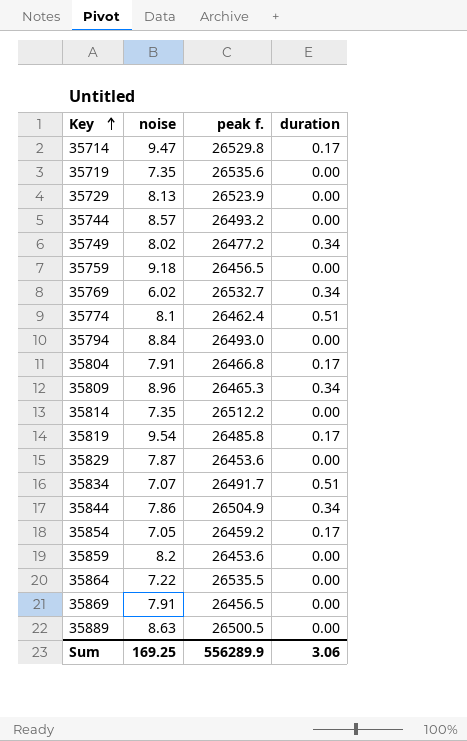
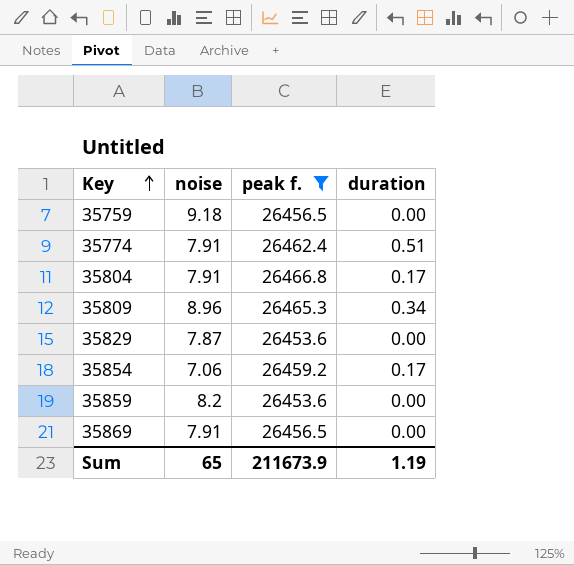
filter: none -> peak f. <= 26466.8
35774 | noise: 8.1 -> 7.91
35854 | noise: 7.05 -> 7.06
Sum | noise: 169.25 -> 65
Sum | peak f.: 556289.9 -> 211673.9
Sum | duration: 3.06 -> 1.19

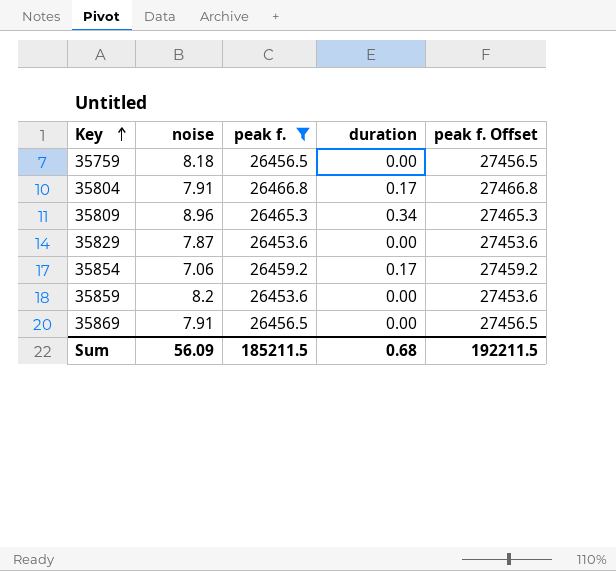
column peak f. Offset | formula: none -> [peak f.] + 1000
row 35774: 7.91 | 26462.4 | 0.51 -> none
35759 | noise: 9.18 -> 8.18
Sum | noise: 65 -> 56.09
Sum | peak f.: 211673.9 -> 185211.5
Sum | duration: 1.19 -> 0.68

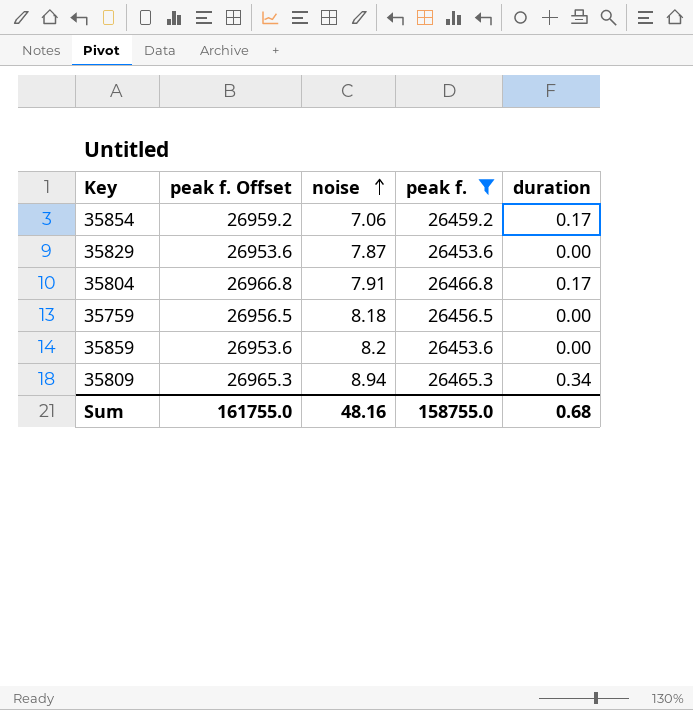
row order: Key ascending -> noise ascending
column peak f. Offset | formula: [peak f.] + 1000 -> [peak f.] + 500
column peak f. Offset | position: 5 -> 2
row 35869: 7.91 | 26456.5 | 0.00 | 27456.5 -> none
35809 | noise: 8.96 -> 8.94
Sum | peak f. Offset: 192211.5 -> 161755.0
Sum | noise: 56.09 -> 48.16
Sum | peak f.: 185211.5 -> 158755.0

